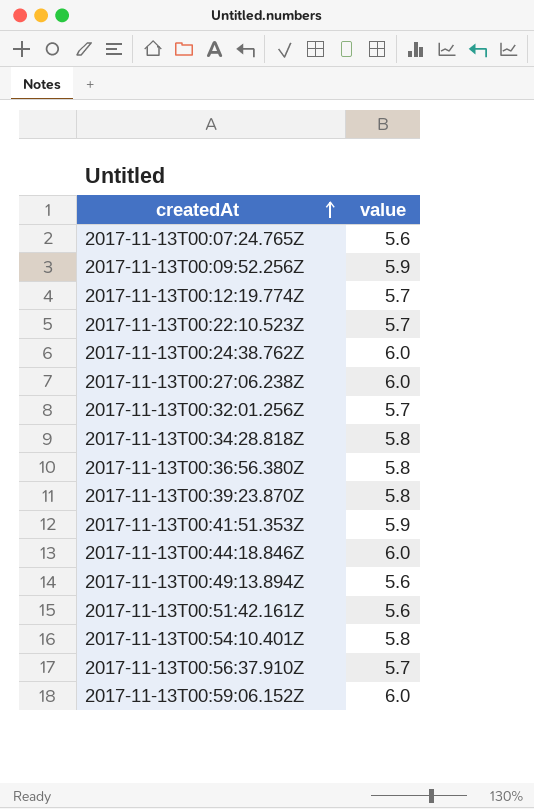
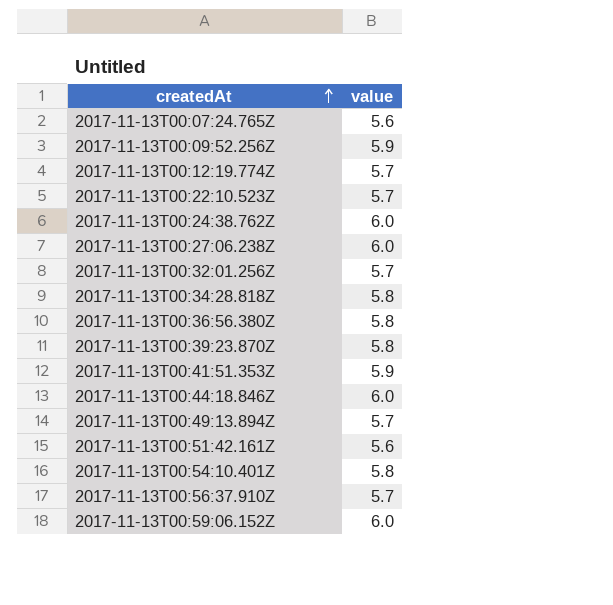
2017-11-13T00:49:13.894Z | value: 5.6 -> 5.7

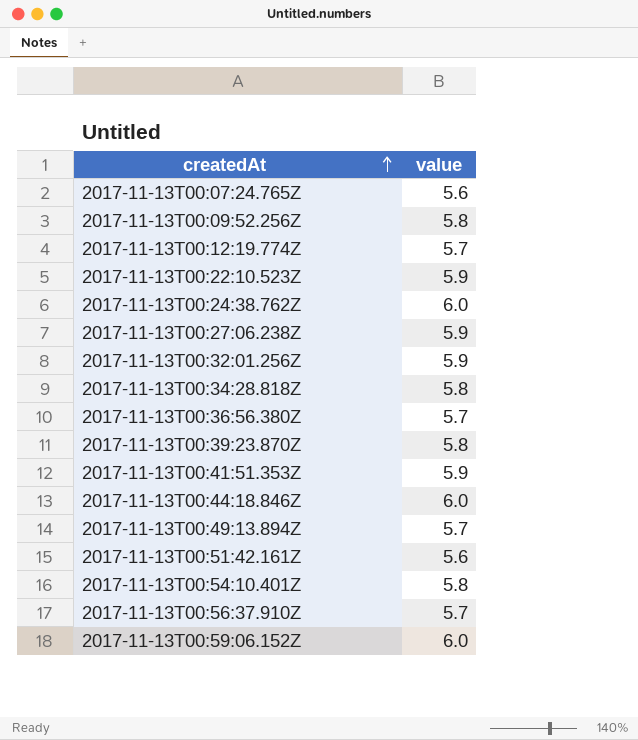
2017-11-13T00:09:52.256Z | value: 5.9 -> 5.8
2017-11-13T00:22:10.523Z | value: 5.7 -> 5.9
2017-11-13T00:27:06.238Z | value: 6.0 -> 5.9
2017-11-13T00:32:01.256Z | value: 5.7 -> 5.9
2017-11-13T00:36:56.380Z | value: 5.8 -> 5.7

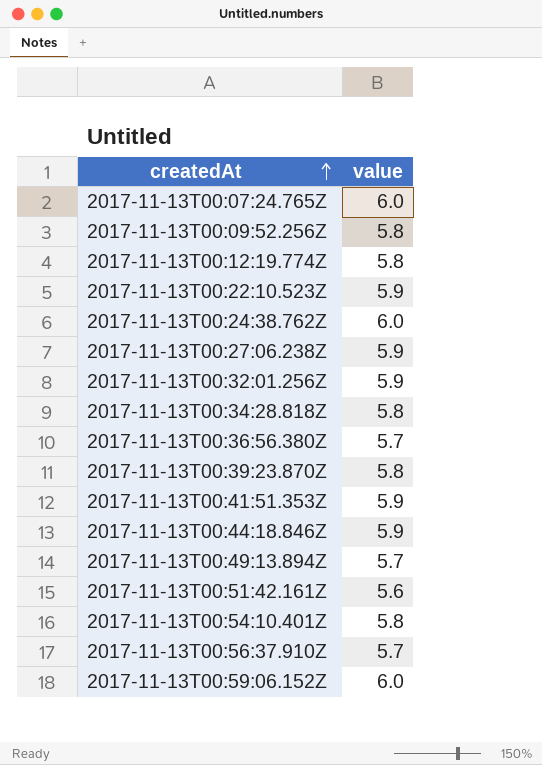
2017-11-13T00:07:24.765Z | value: 5.6 -> 6.0
2017-11-13T00:12:19.774Z | value: 5.7 -> 5.8
2017-11-13T00:44:18.846Z | value: 6.0 -> 5.9

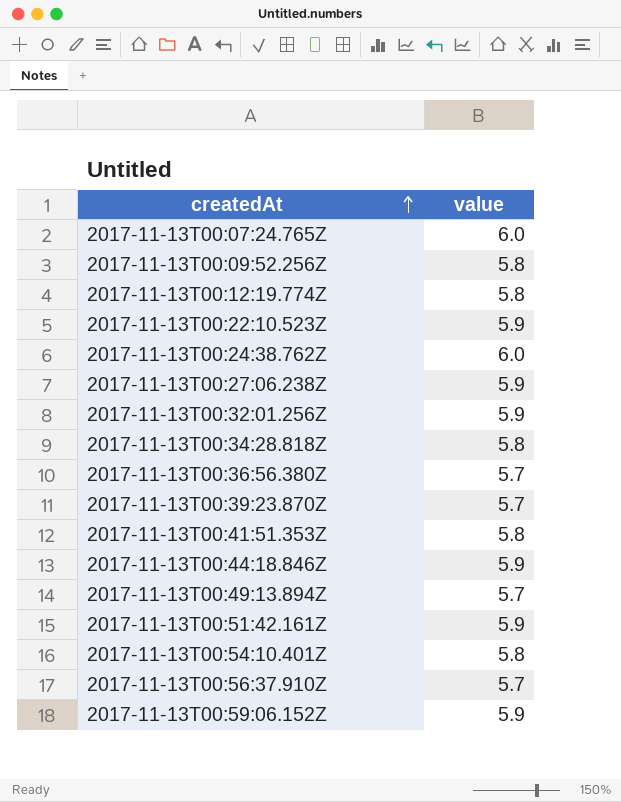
2017-11-13T00:39:23.870Z | value: 5.8 -> 5.7
2017-11-13T00:41:51.353Z | value: 5.9 -> 5.8
2017-11-13T00:51:42.161Z | value: 5.6 -> 5.9
2017-11-13T00:59:06.152Z | value: 6.0 -> 5.9

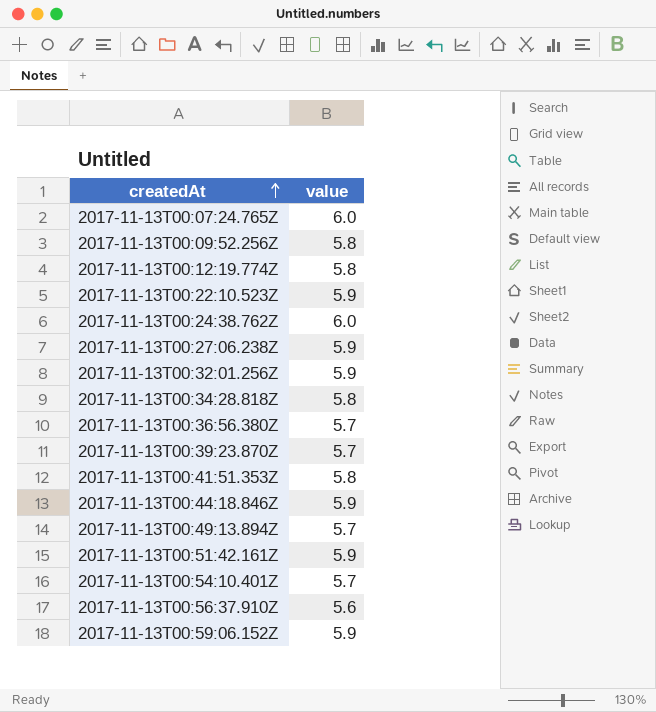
2017-11-13T00:54:10.401Z | value: 5.8 -> 5.7
2017-11-13T00:56:37.910Z | value: 5.7 -> 5.6

